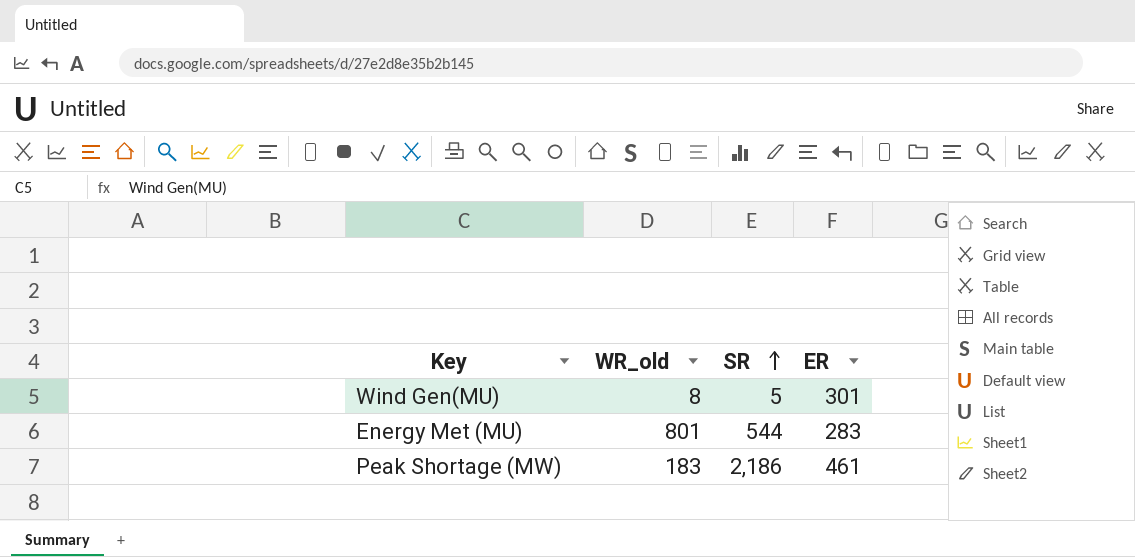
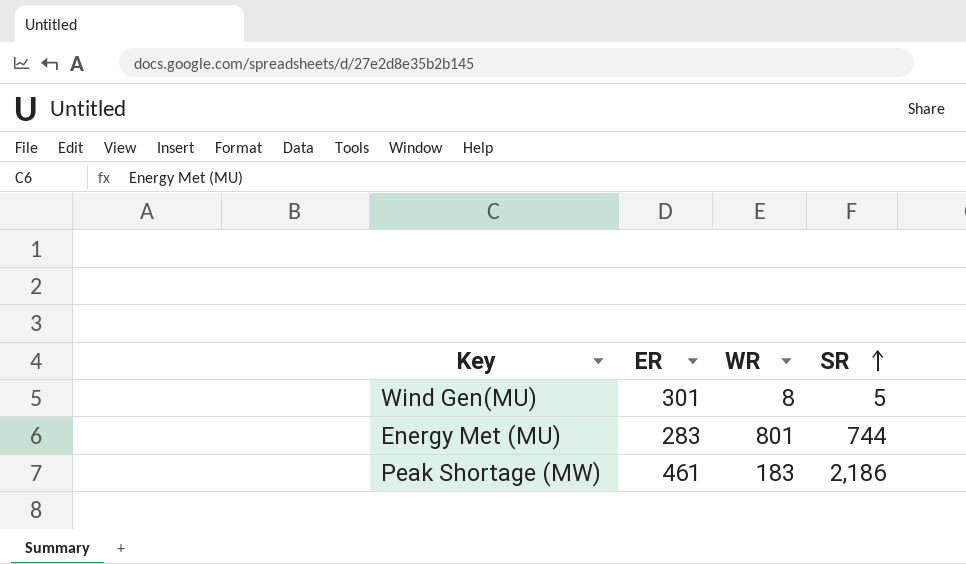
column ER | position: 4 -> 2
column name: WR_old -> WR
Energy Met (MU) | SR: 544 -> 744

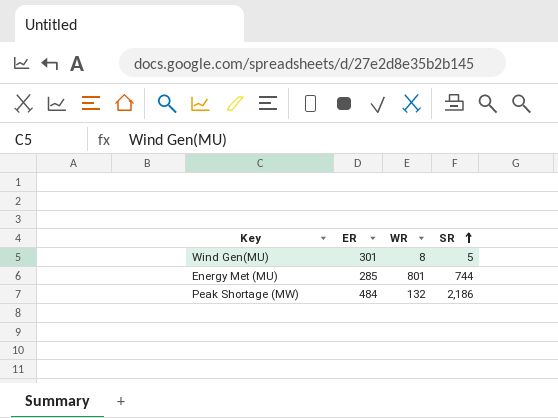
Energy Met (MU) | ER: 283 -> 285
Peak Shortage (MW) | ER: 461 -> 484
Peak Shortage (MW) | WR: 183 -> 132

